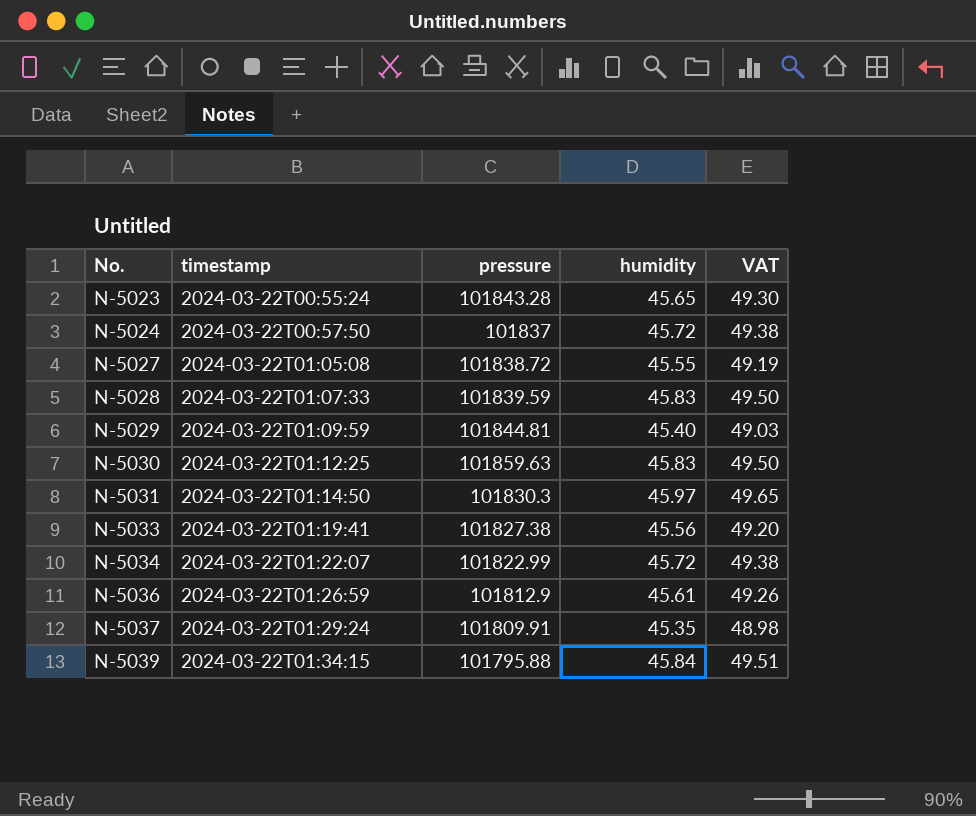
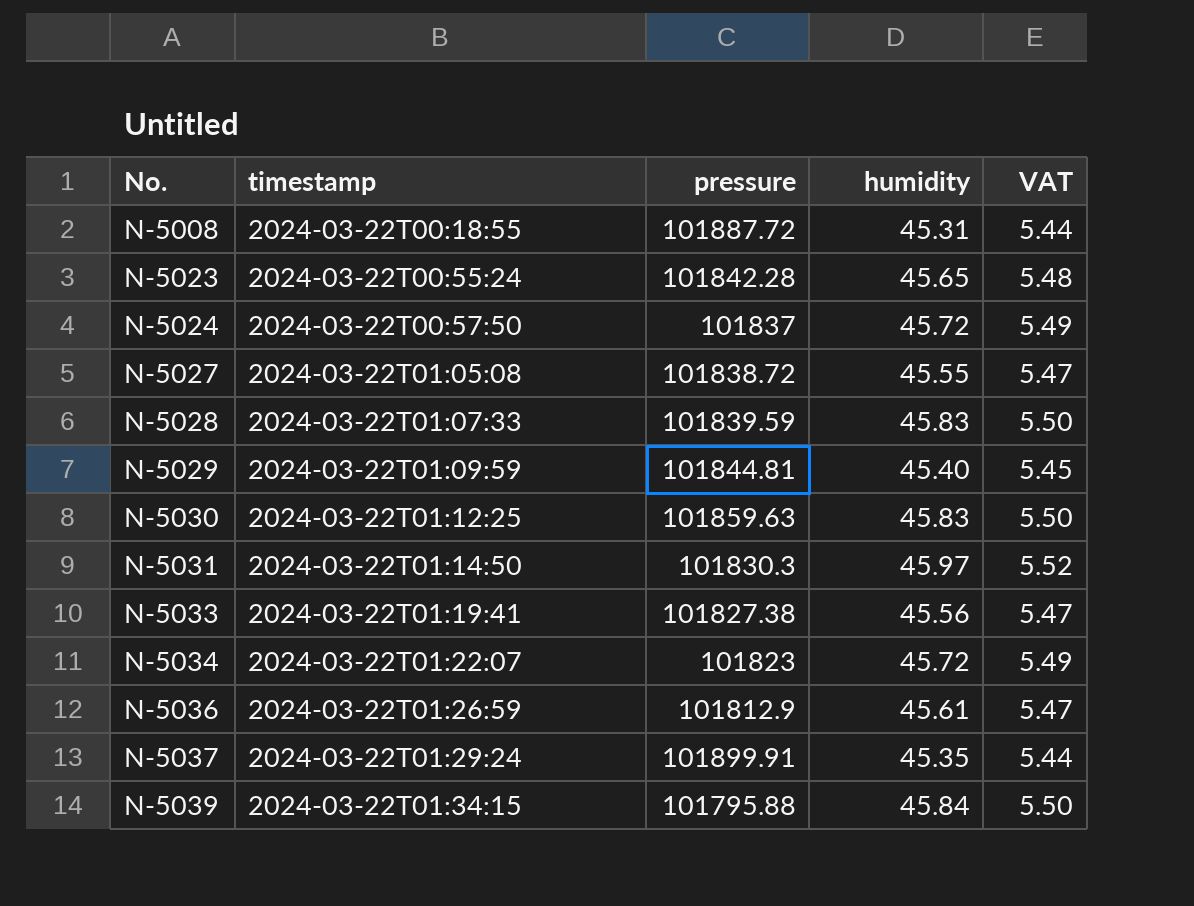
column VAT | formula: [humidity] * 1.08 -> [humidity] * 0.12
row N-5008: none -> 2024-03-22T00:18:55 | 101887.72 | 45.31 | 5.44
N-5023 | pressure: 101843.28 -> 101842.28
N-5034 | pressure: 101822.99 -> 101823
N-5037 | pressure: 101809.91 -> 101899.91

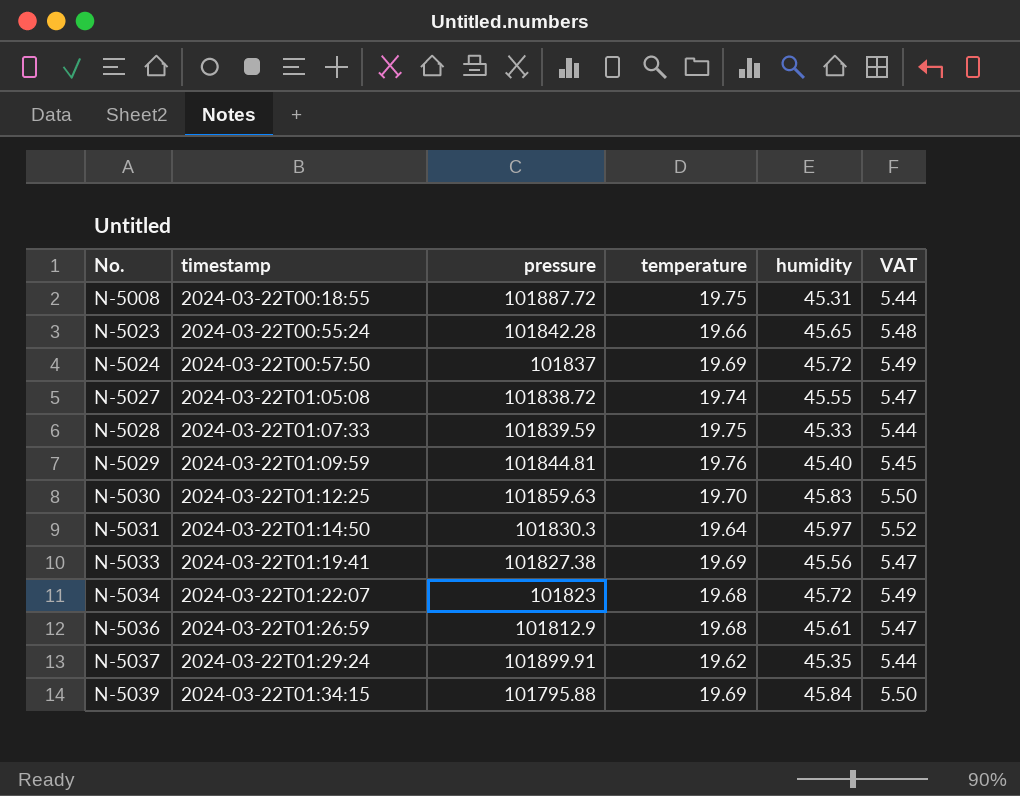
column temperature | position: none -> 4
N-5028 | humidity: 45.83 -> 45.33
N-5028 | VAT: 5.50 -> 5.44

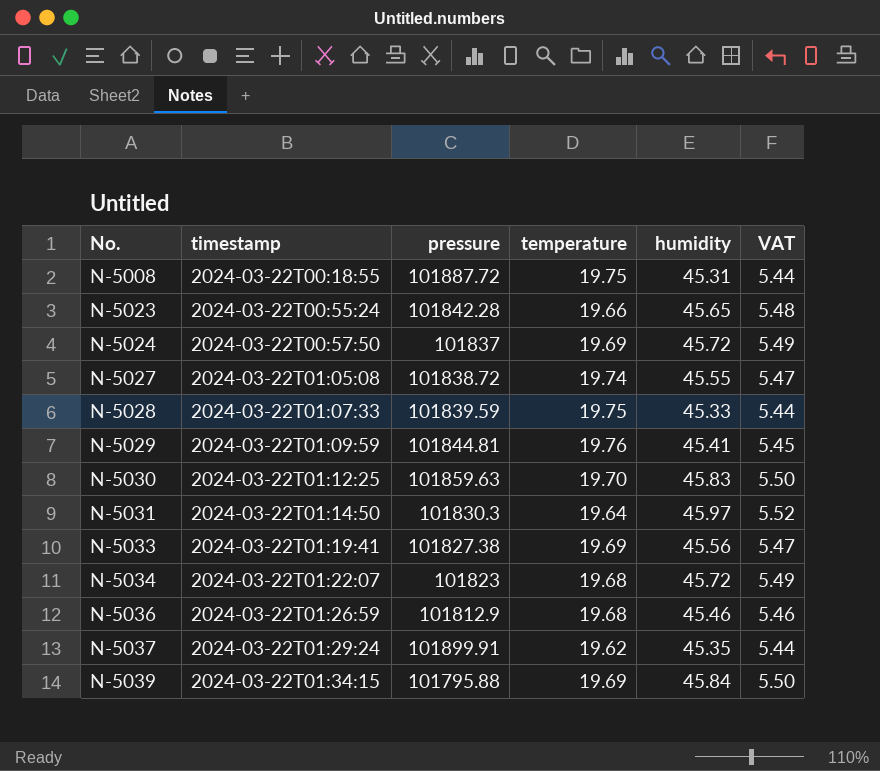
N-5029 | humidity: 45.40 -> 45.41
N-5036 | humidity: 45.61 -> 45.46
N-5036 | VAT: 5.47 -> 5.46

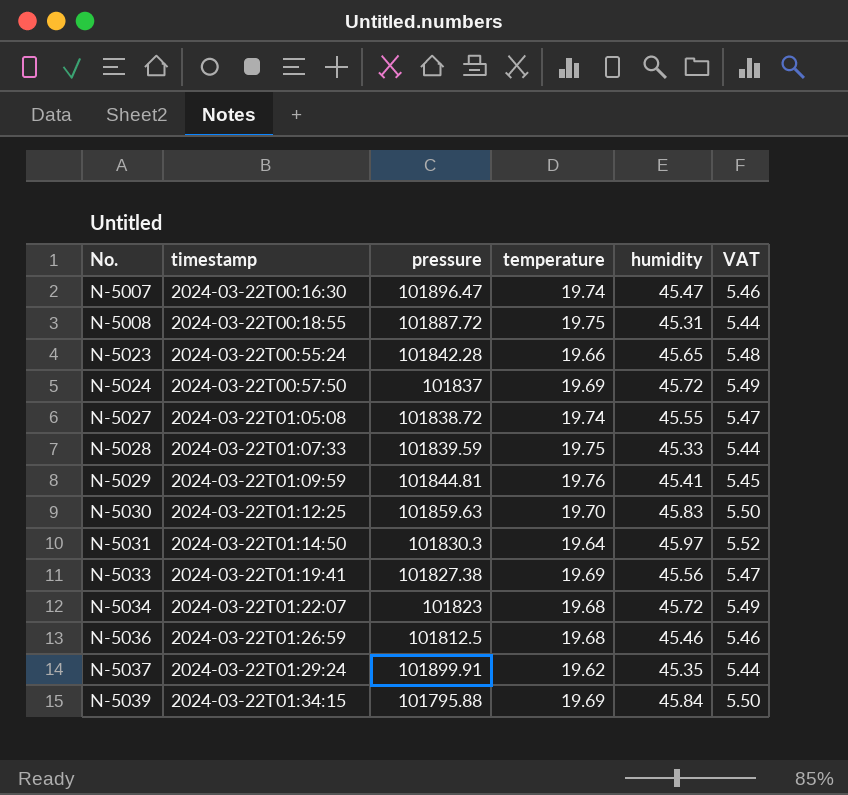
row N-5007: none -> 2024-03-22T00:16:30 | 101896.47 | 19.74 | 45.47 | 5.46
N-5036 | pressure: 101812.9 -> 101812.5

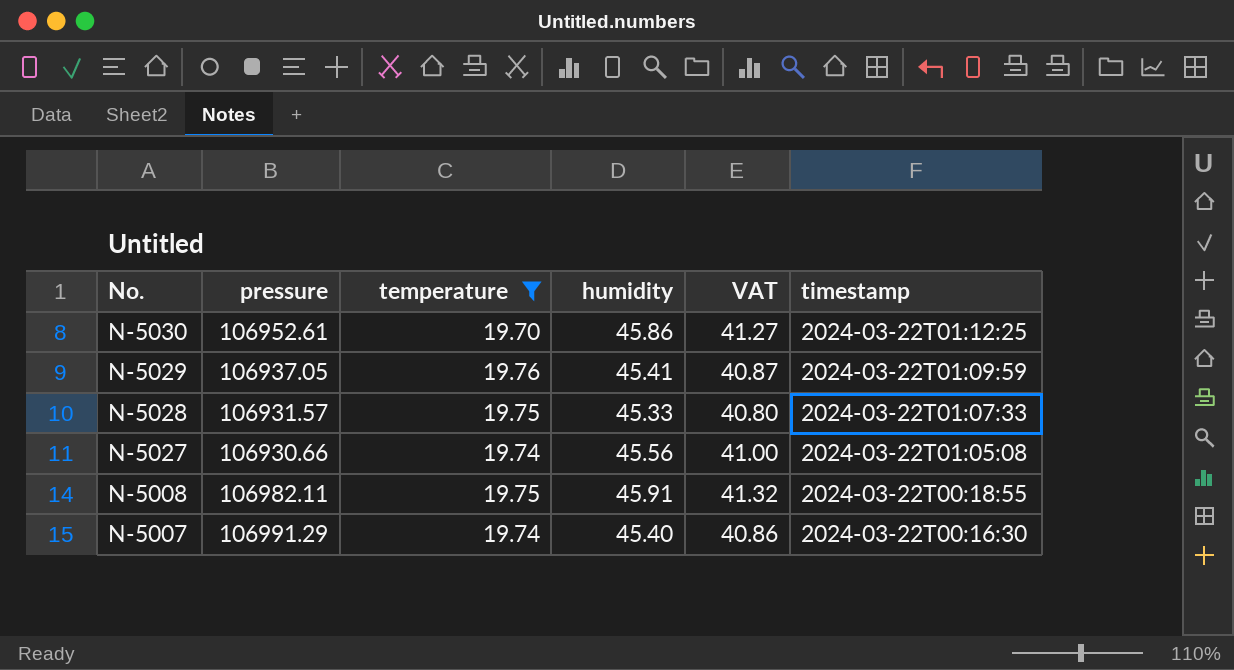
filter: none -> temperature >= 19.70
row order: No. ascending -> No. descending
column VAT | formula: [humidity] * 0.12 -> [humidity] * 0.9
column timestamp | position: 2 -> 6
N-5030 | pressure: 101859.63 -> 106952.61
N-5030 | humidity: 45.83 -> 45.86
N-5029 | pressure: 101844.81 -> 106937.05
N-5028 | pressure: 101839.59 -> 106931.57
N-5027 | pressure: 101838.72 -> 106930.66
N-5027 | humidity: 45.55 -> 45.56
N-5008 | pressure: 101887.72 -> 106982.11
N-5008 | humidity: 45.31 -> 45.91
N-5007 | pressure: 101896.47 -> 106991.29
N-5007 | humidity: 45.47 -> 45.40

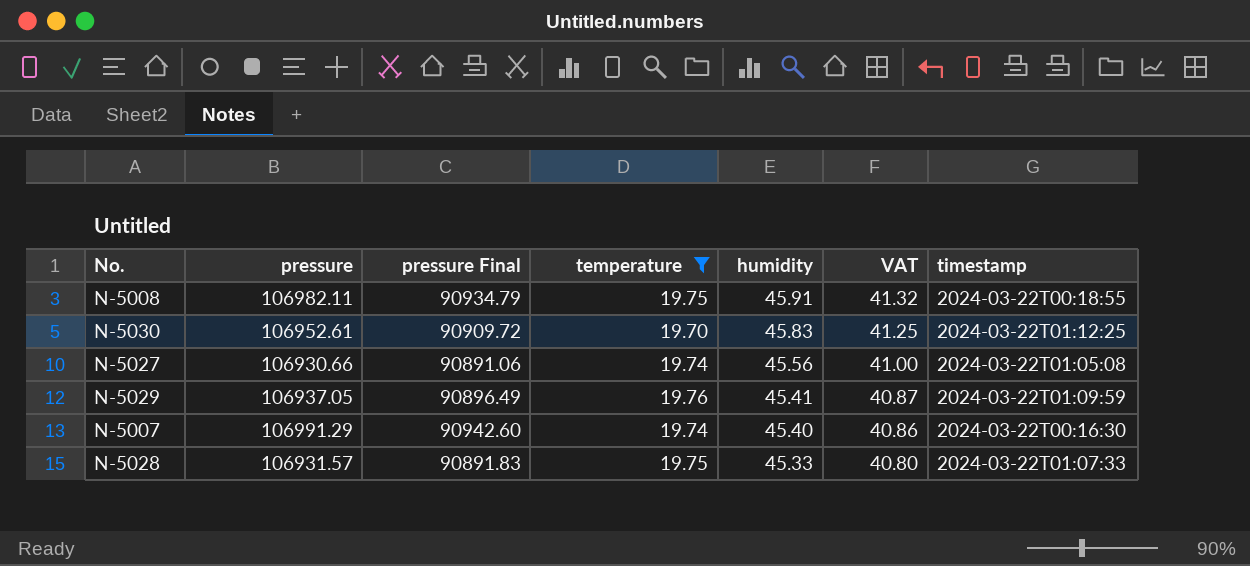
row order: No. descending -> humidity descending
column pressure Final | formula: none -> [pressure] * 0.85
N-5030 | humidity: 45.86 -> 45.83
N-5030 | VAT: 41.27 -> 41.25

